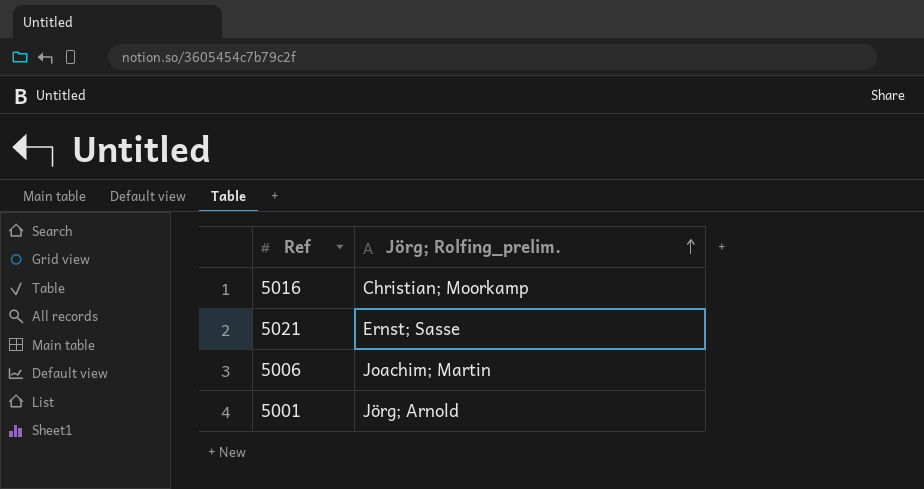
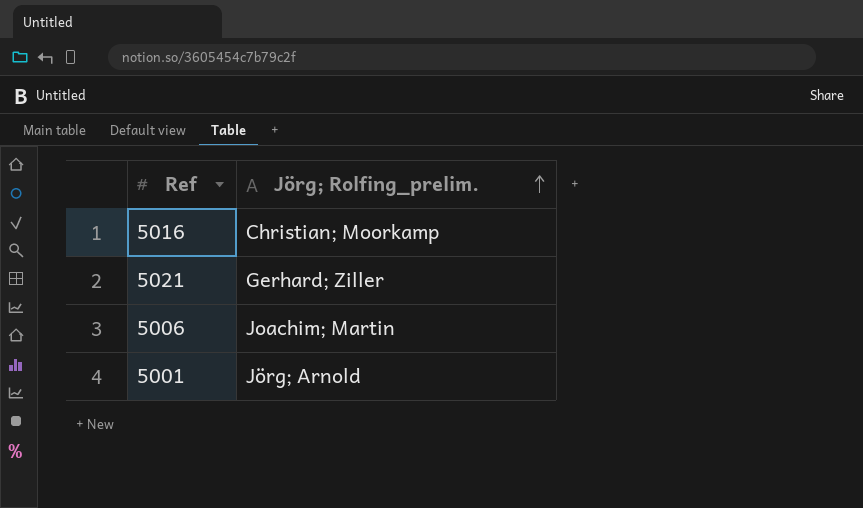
5021 | Jörg; Rolfing_prelim.: Ernst; Sasse -> Gerhard; Ziller

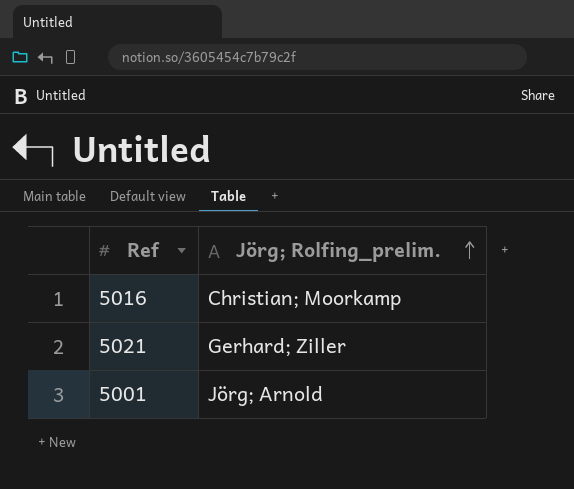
row 5006: Joachim; Martin -> none

